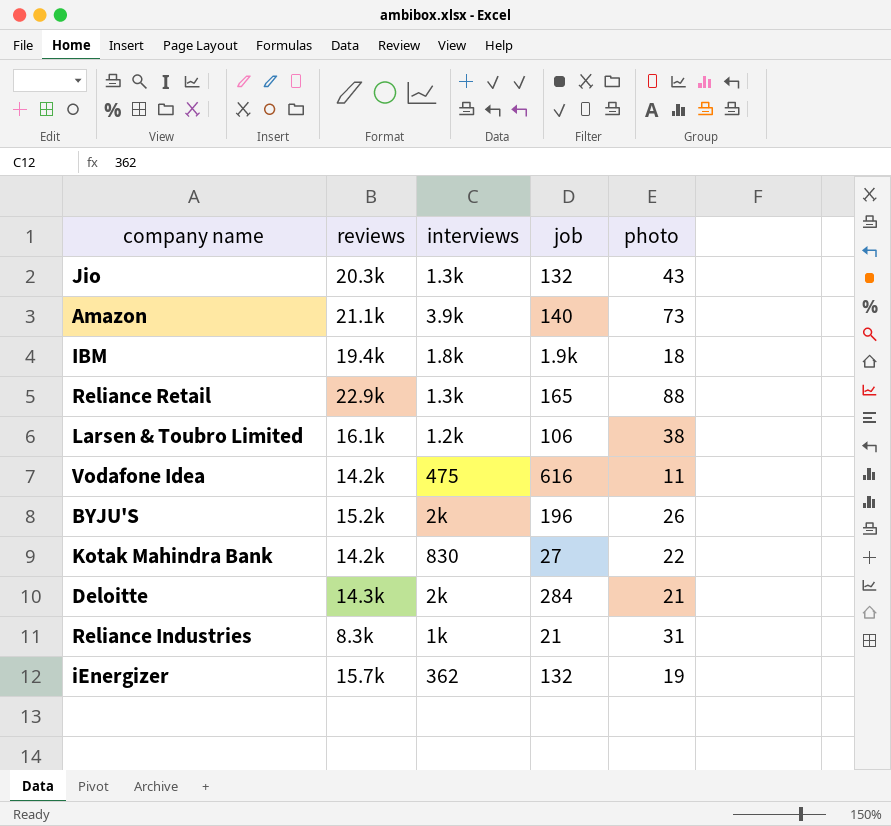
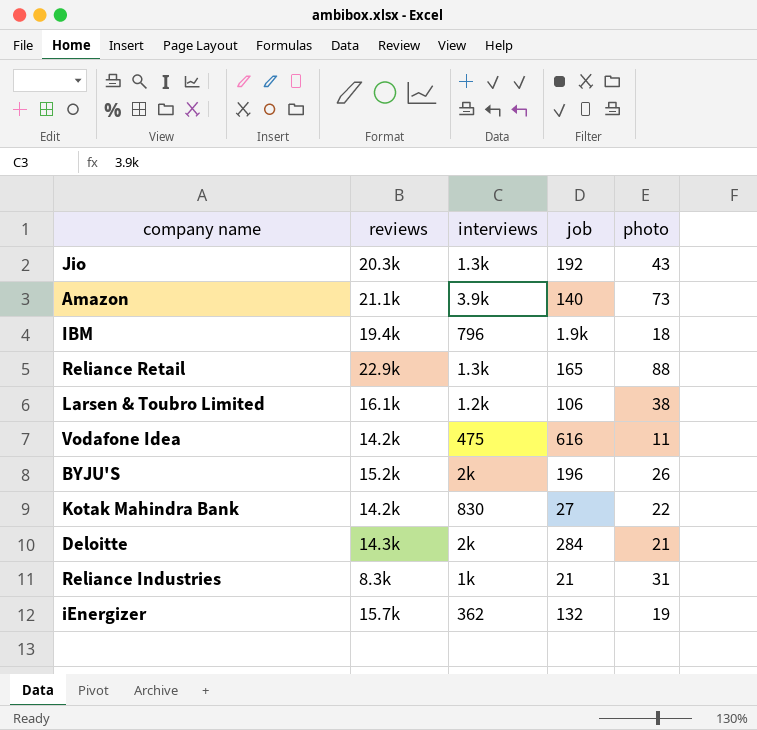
Jio | job: 132 -> 192
IBM | interviews: 1.8k -> 796

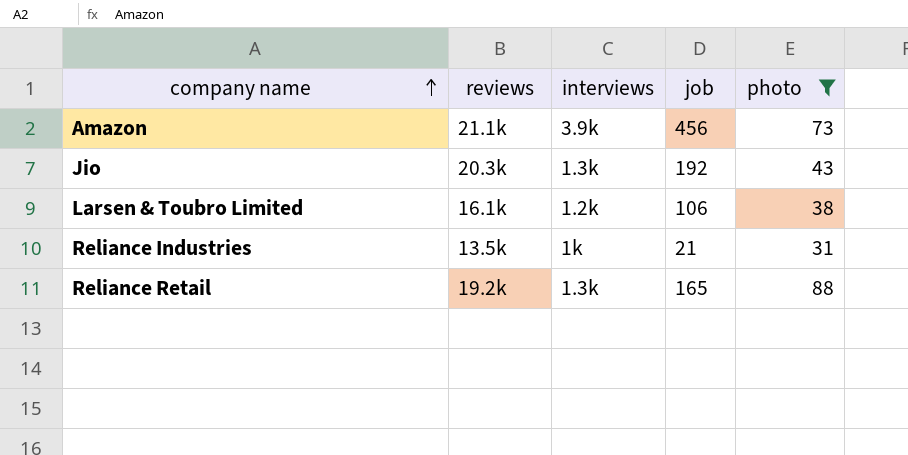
filter: none -> photo >= 31
row order: none -> company name ascending
Amazon | job: 140 -> 456
Reliance Industries | reviews: 8.3k -> 13.5k
Reliance Retail | reviews: 22.9k -> 19.2k

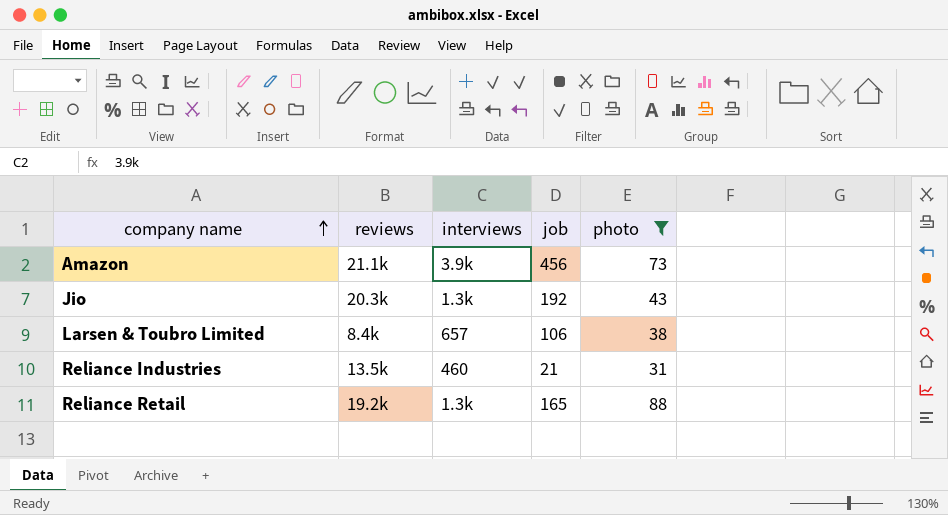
Larsen & Toubro Limited | reviews: 16.1k -> 8.4k
Larsen & Toubro Limited | interviews: 1.2k -> 657
Reliance Industries | interviews: 1k -> 460

